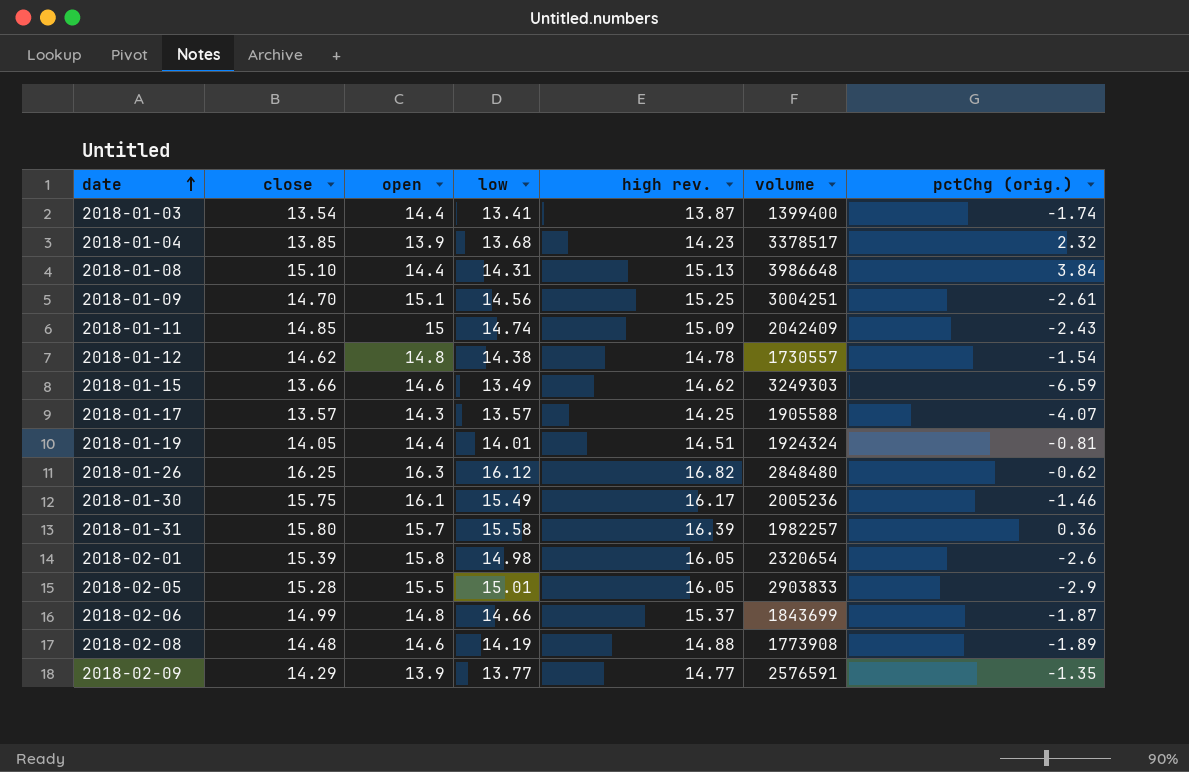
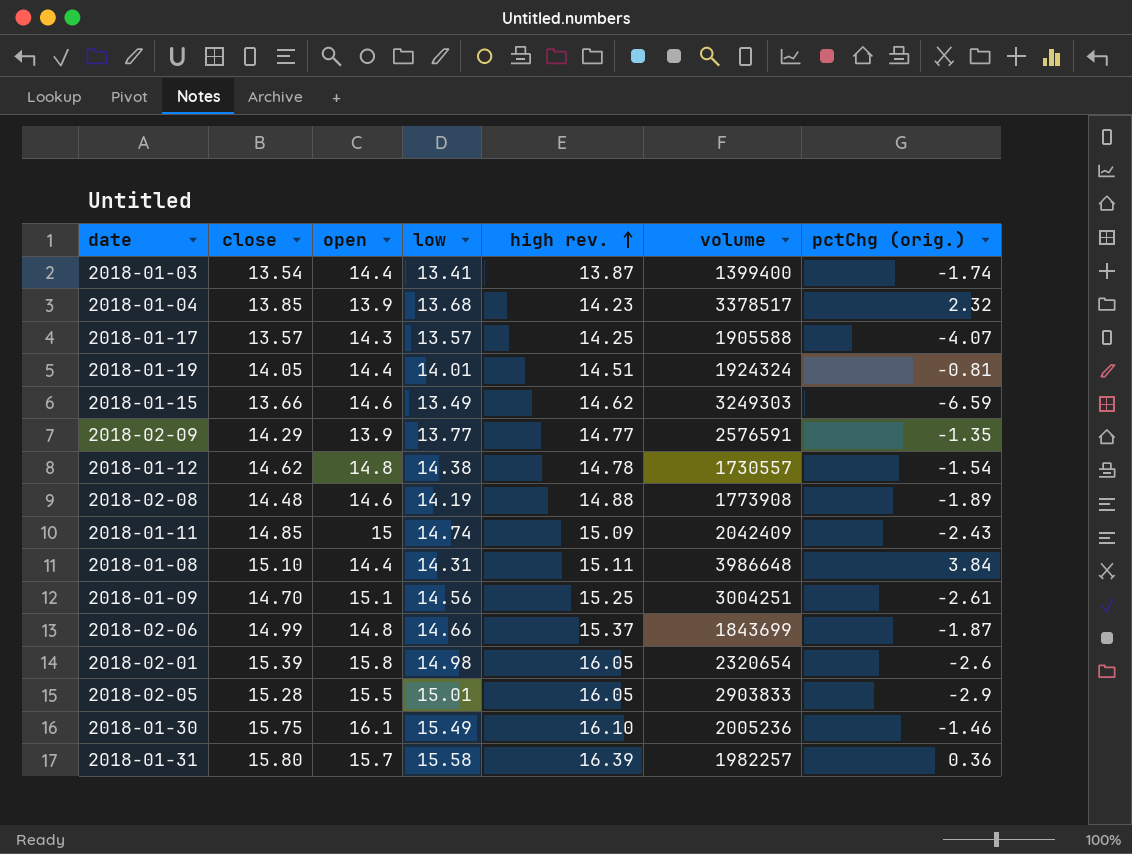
row order: date ascending -> high rev. ascending
row 2018-01-26: 16.25 | 16.3 | 16.12 | 16.82 | 2848480 | -0.62 -> none
2018-01-08 | high rev.: 15.13 -> 15.11
2018-01-30 | high rev.: 16.17 -> 16.10

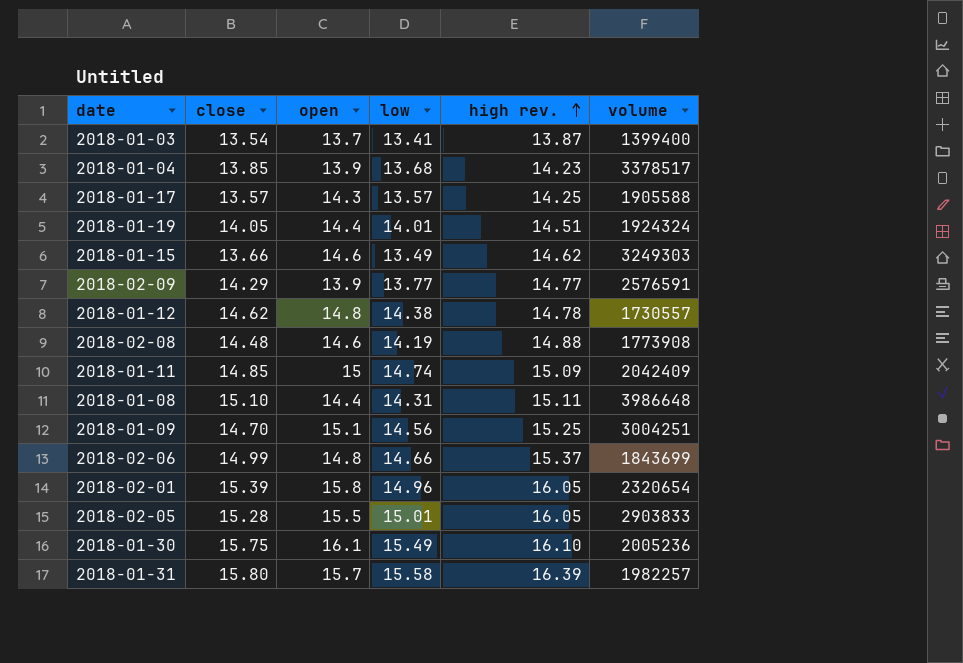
column pctChg (orig.) | position: 7 -> none
2018-01-03 | open: 14.4 -> 13.7
2018-02-01 | low: 14.98 -> 14.96

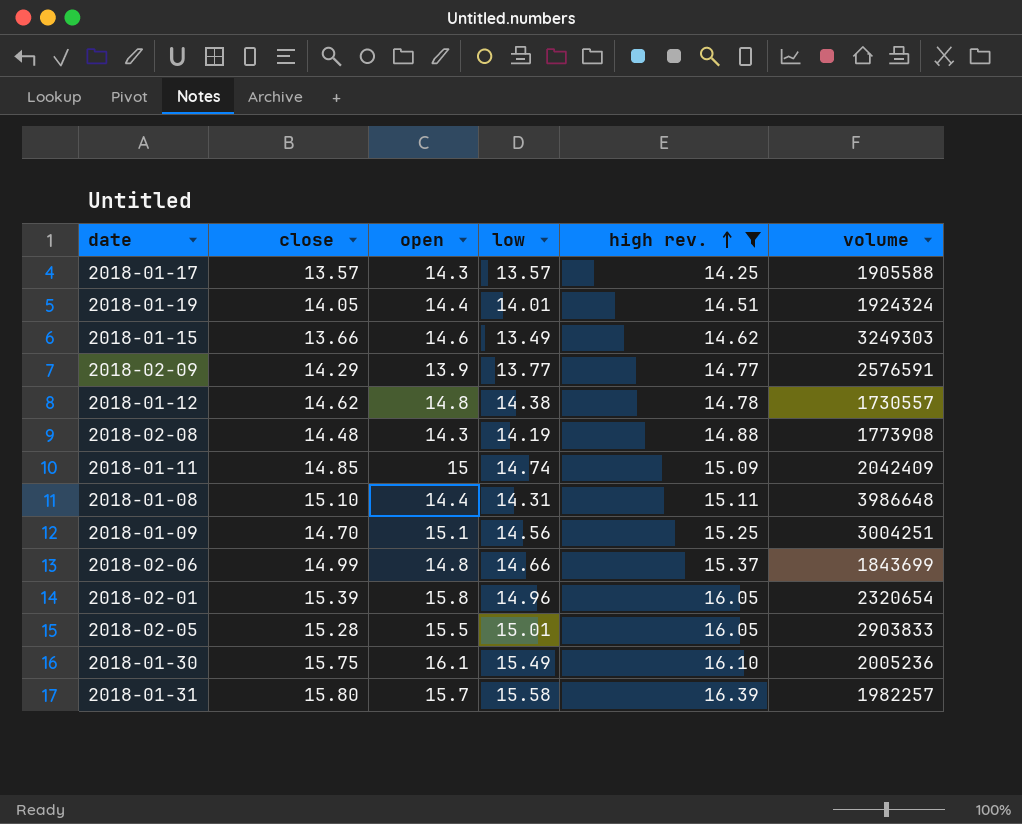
filter: none -> high rev. >= 14.25
2018-02-08 | open: 14.6 -> 14.3

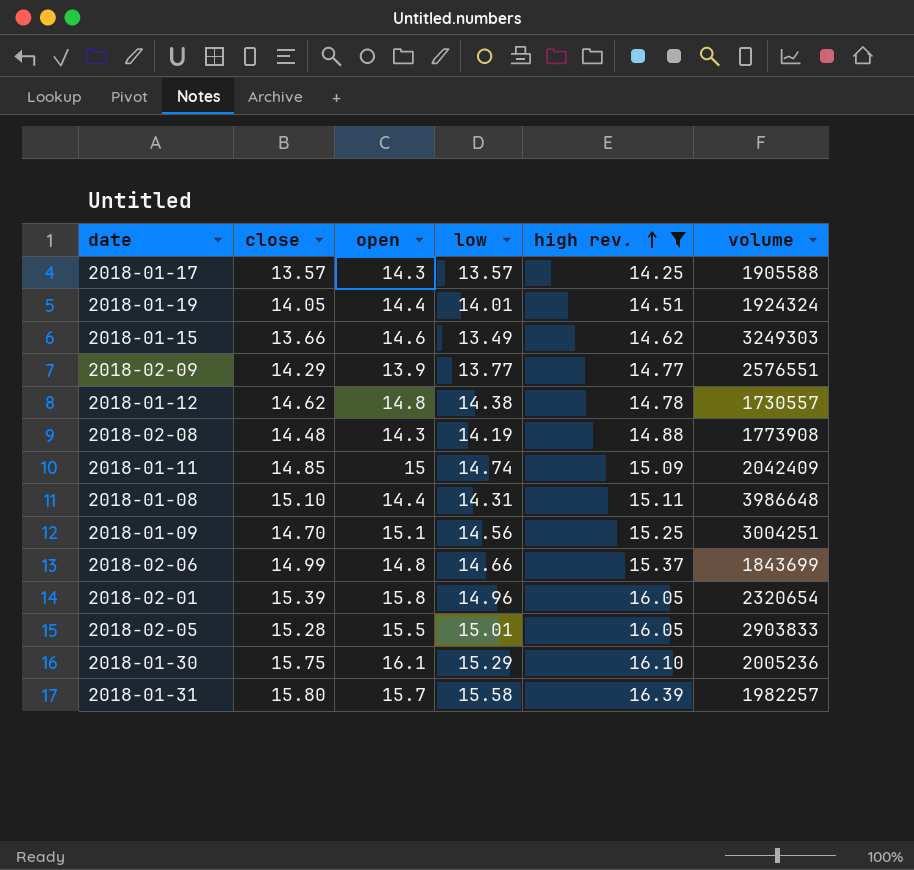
2018-02-09 | volume: 2576591 -> 2576551
2018-01-30 | low: 15.49 -> 15.29

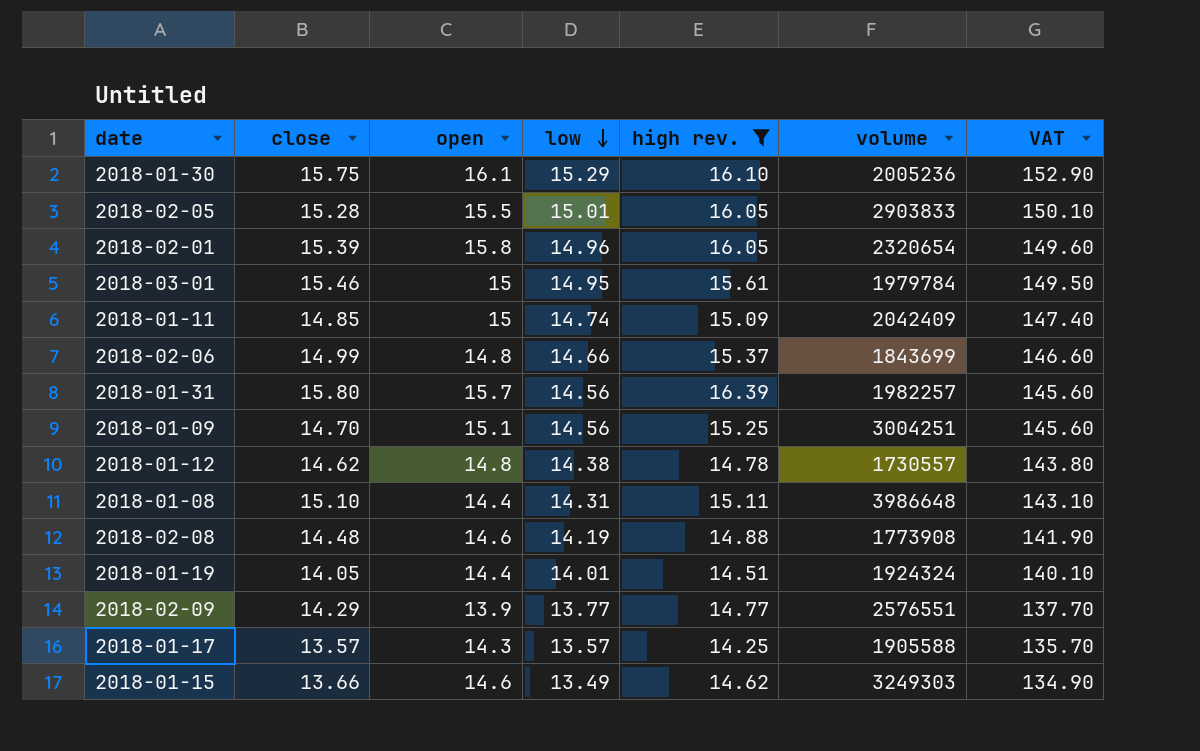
row order: high rev. ascending -> low descending
column VAT | formula: none -> [low] * 10
row 2018-03-01: none -> 15.46 | 15 | 14.95 | 15.61 | 1979784 | 149.50
2018-01-31 | low: 15.58 -> 14.56
2018-02-08 | open: 14.3 -> 14.6

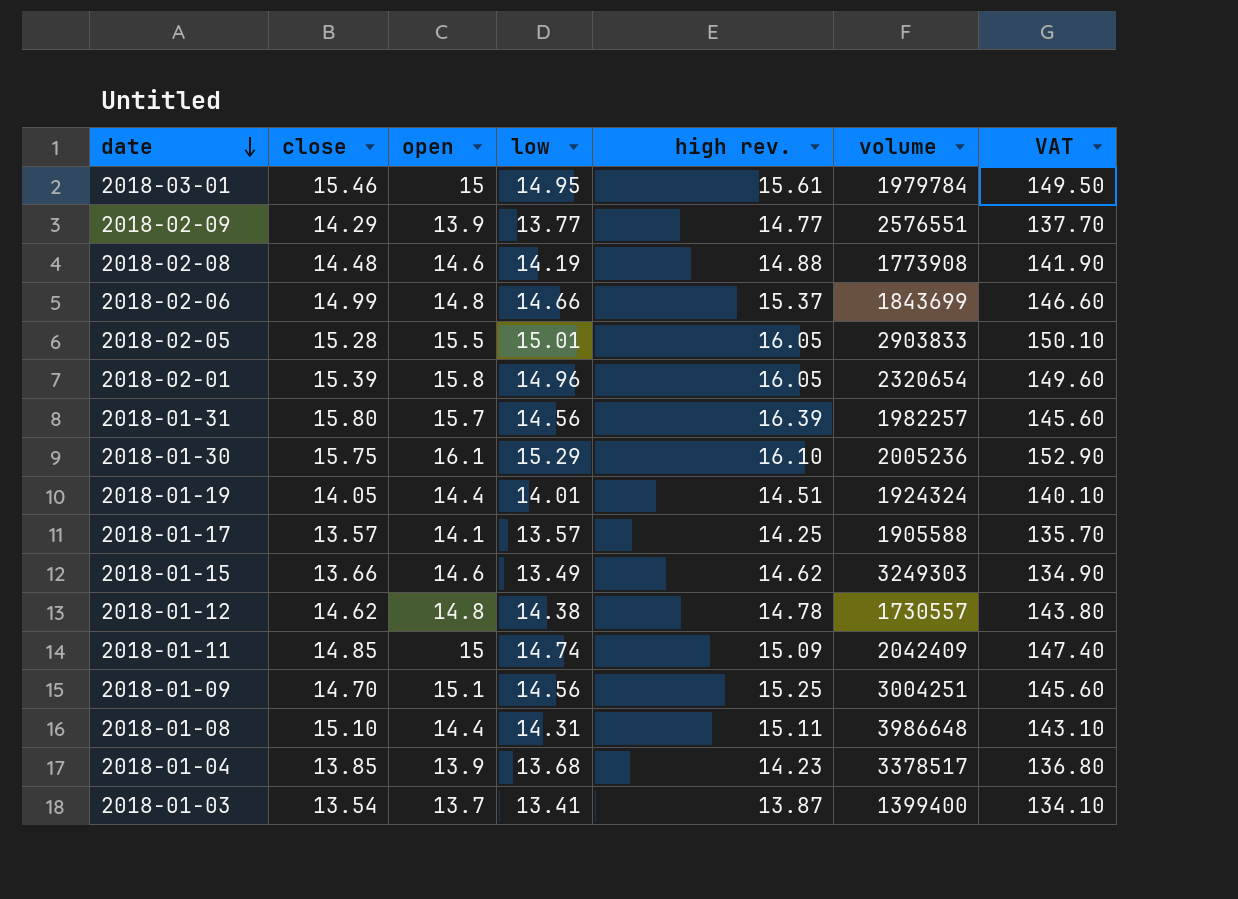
filter: high rev. >= 14.25 -> none
row order: low descending -> date descending
2018-01-17 | open: 14.3 -> 14.1

